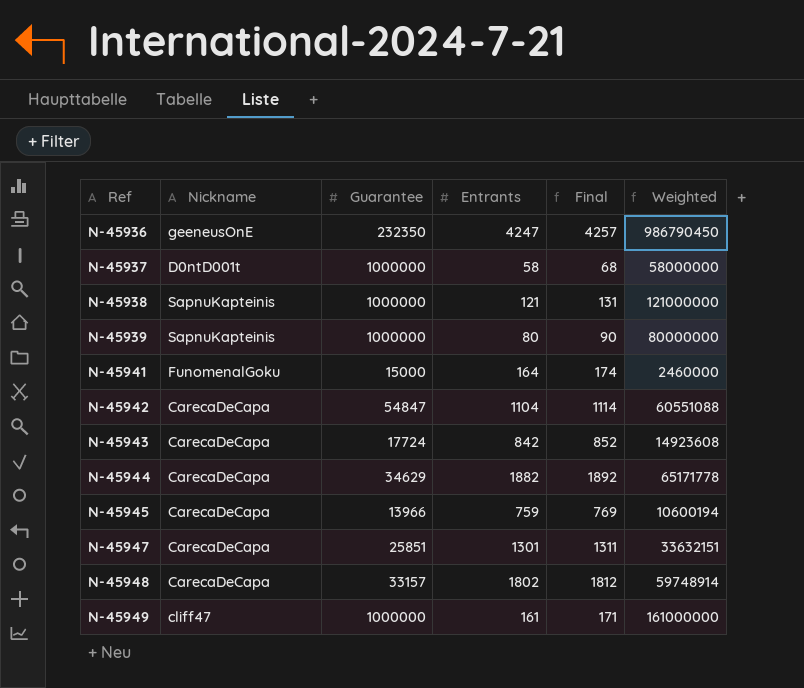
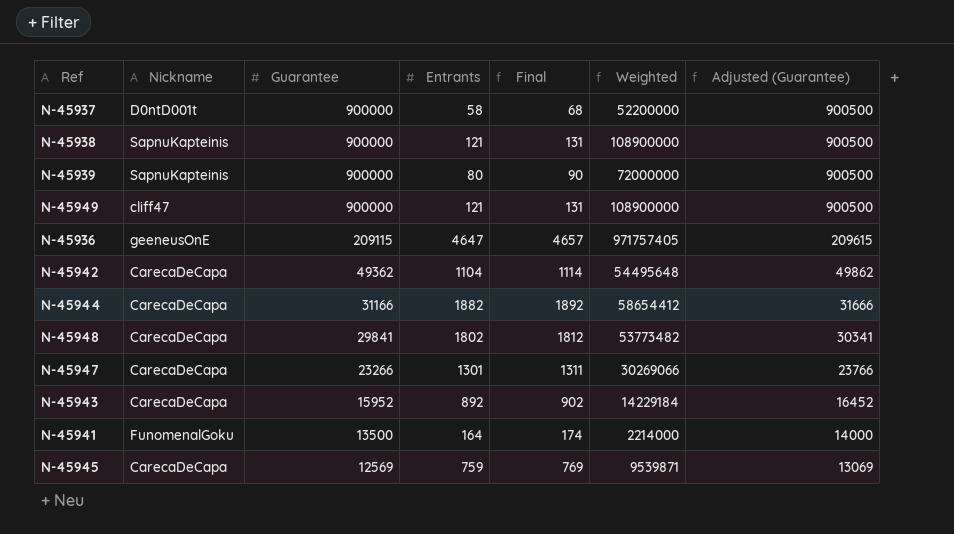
row order: Ref ascending -> Guarantee descending
column Adjusted (Guarantee) | formula: none -> [Guarantee] + 500
N-45937 | Guarantee: 1000000 -> 900000
N-45937 | Weighted: 58000000 -> 52200000
N-45938 | Guarantee: 1000000 -> 900000
N-45938 | Weighted: 121000000 -> 108900000
N-45939 | Guarantee: 1000000 -> 900000
N-45939 | Weighted: 80000000 -> 72000000
N-45949 | Guarantee: 1000000 -> 900000
N-45949 | Entrants: 161 -> 121
N-45949 | Final: 171 -> 131
N-45949 | Weighted: 161000000 -> 108900000
N-45936 | Guarantee: 232350 -> 209115
N-45936 | Entrants: 4247 -> 4647
N-45936 | Final: 4257 -> 4657
N-45936 | Weighted: 986790450 -> 971757405
N-45942 | Guarantee: 54847 -> 49362
N-45942 | Weighted: 60551088 -> 54495648
N-45944 | Guarantee: 34629 -> 31166
N-45944 | Weighted: 65171778 -> 58654412
N-45948 | Guarantee: 33157 -> 29841
N-45948 | Weighted: 59748914 -> 53773482
N-45947 | Guarantee: 25851 -> 23266
N-45947 | Weighted: 33632151 -> 30269066
N-45943 | Guarantee: 17724 -> 15952
N-45943 | Entrants: 842 -> 892
N-45943 | Final: 852 -> 902
N-45943 | Weighted: 14923608 -> 14229184
N-45941 | Guarantee: 15000 -> 13500
N-45941 | Weighted: 2460000 -> 2214000
N-45945 | Guarantee: 13966 -> 12569
N-45945 | Weighted: 10600194 -> 9539871

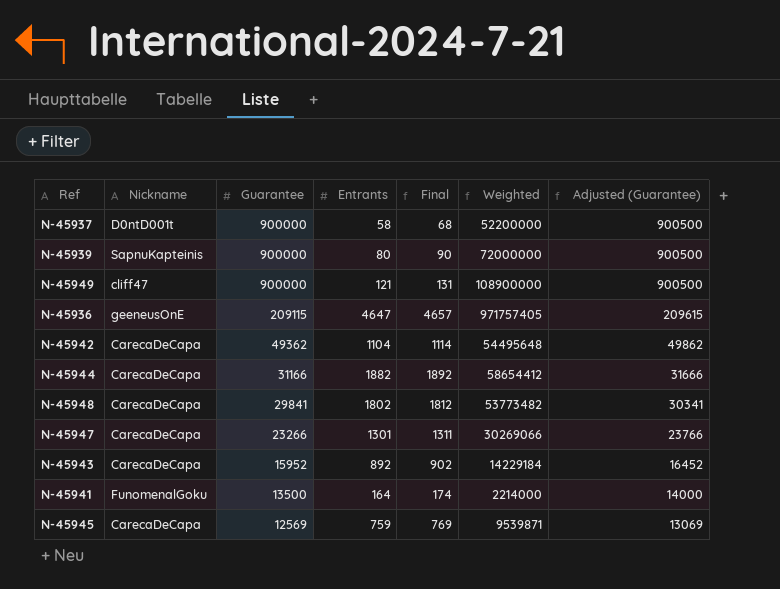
row N-45938: SapnuKapteinis | 900000 | 121 | 131 | 108900000 | 900500 -> none

